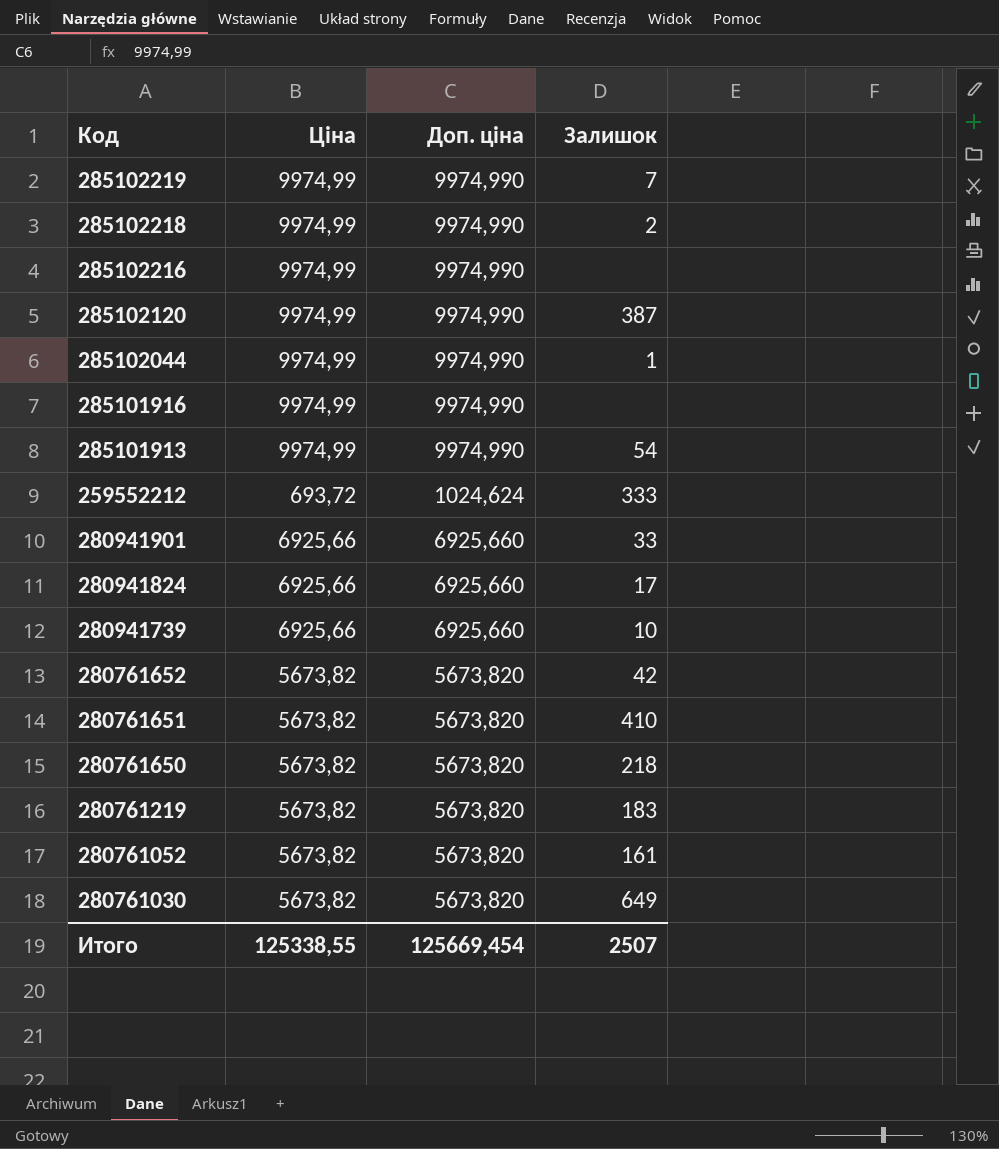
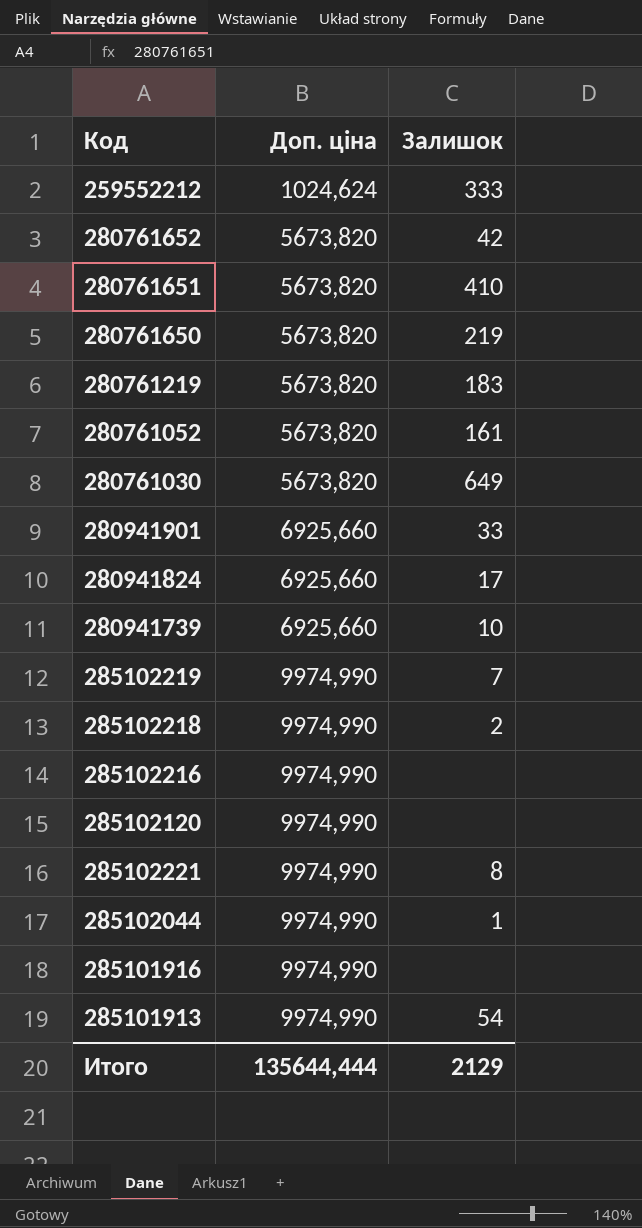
row order: none -> Доп. ціна ascending
column Ціна | position: 2 -> none
280761650 | Залишок: 218 -> 219
285102120 | Залишок: 387 -> none
row 285102221: none -> 9974,990 | 8
Итого | Доп. ціна: 125669,454 -> 135644,444
Итого | Залишок: 2507 -> 2129

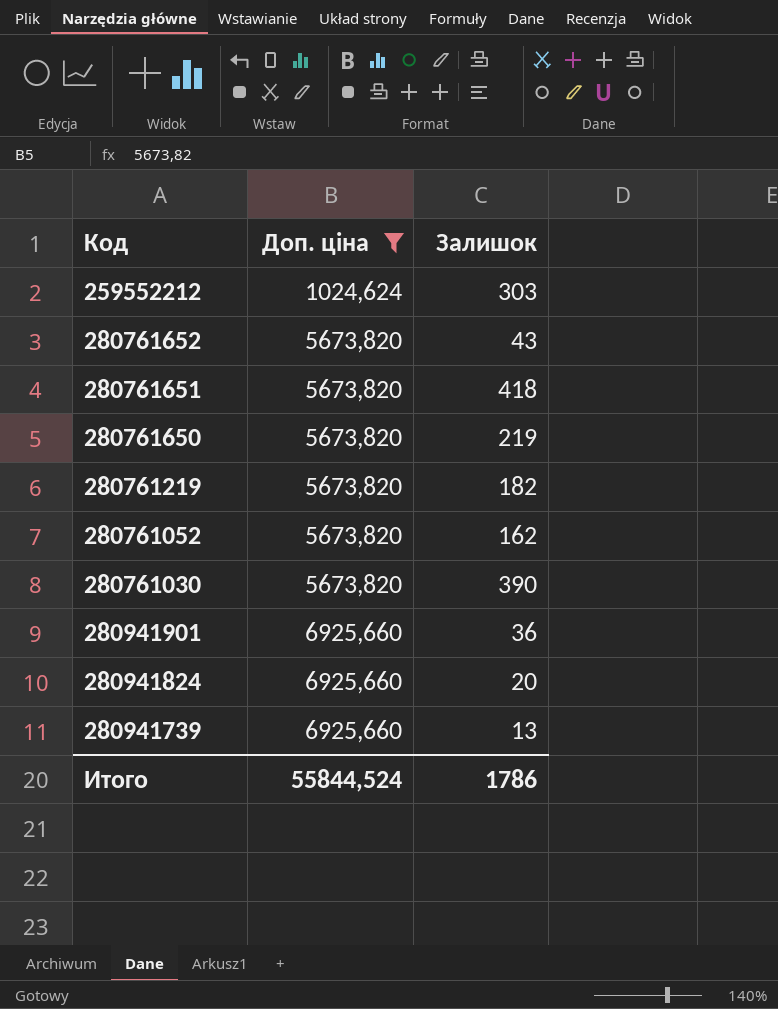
filter: none -> Доп. ціна != 9974,990
259552212 | Залишок: 333 -> 303
280761652 | Залишок: 42 -> 43
280761651 | Залишок: 410 -> 418
280761219 | Залишок: 183 -> 182
280761052 | Залишок: 161 -> 162
280761030 | Залишок: 649 -> 390
280941901 | Залишок: 33 -> 36
280941824 | Залишок: 17 -> 20
280941739 | Залишок: 10 -> 13
Итого | Доп. ціна: 135644,444 -> 55844,524
Итого | Залишок: 2129 -> 1786

